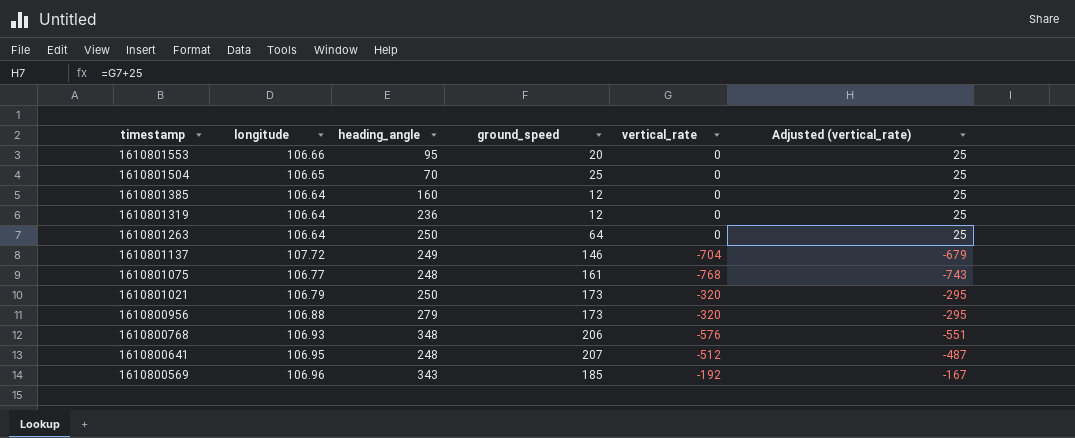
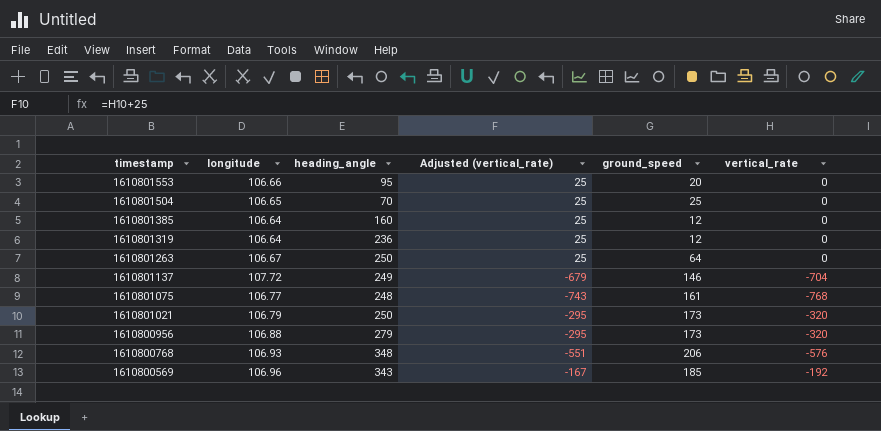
column Adjusted (vertical_rate) | position: 6 -> 4
row 1610800641: 106.95 | 248 | 207 | -512 | -487 -> none
1610801263 | longitude: 106.64 -> 106.67

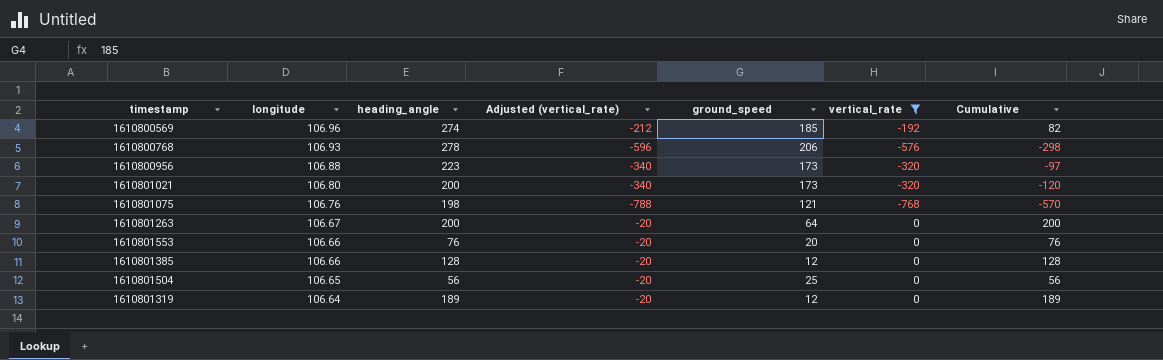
filter: none -> vertical_rate != -704
row order: timestamp descending -> longitude descending
column Adjusted (vertical_rate) | formula: [vertical_rate] + 25 -> [vertical_rate] - 20
column Cumulative | formula: none -> [heading_angle] + [vertical_rate]
1610800569 | heading_angle: 343 -> 274
1610800768 | heading_angle: 348 -> 278
1610800956 | heading_angle: 279 -> 223
1610801021 | longitude: 106.79 -> 106.80
1610801021 | heading_angle: 250 -> 200
1610801075 | longitude: 106.77 -> 106.76
1610801075 | heading_angle: 248 -> 198
1610801075 | ground_speed: 161 -> 121
1610801263 | heading_angle: 250 -> 200
1610801553 | heading_angle: 95 -> 76
1610801385 | longitude: 106.64 -> 106.66
1610801385 | heading_angle: 160 -> 128
1610801504 | heading_angle: 70 -> 56
1610801319 | heading_angle: 236 -> 189

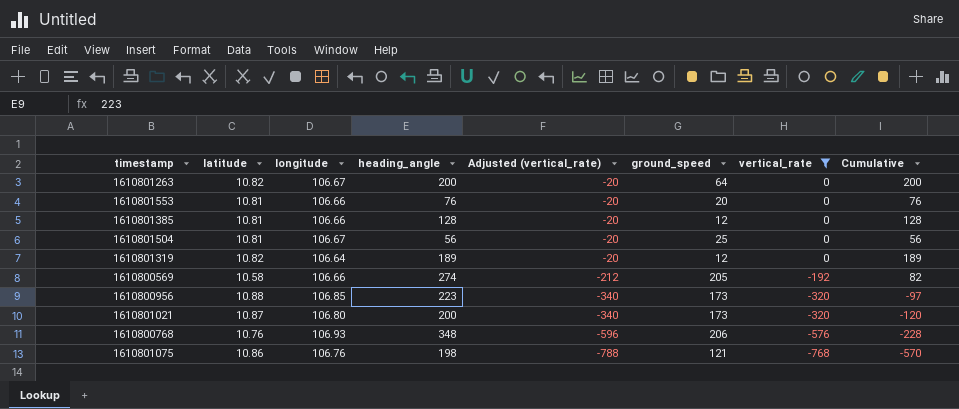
row order: longitude descending -> Adjusted (vertical_rate) descending
column latitude | position: none -> 2
1610801504 | longitude: 106.65 -> 106.67
1610800569 | longitude: 106.96 -> 106.66
1610800569 | ground_speed: 185 -> 205
1610800956 | longitude: 106.88 -> 106.85
1610800768 | heading_angle: 278 -> 348
1610800768 | Cumulative: -298 -> -228

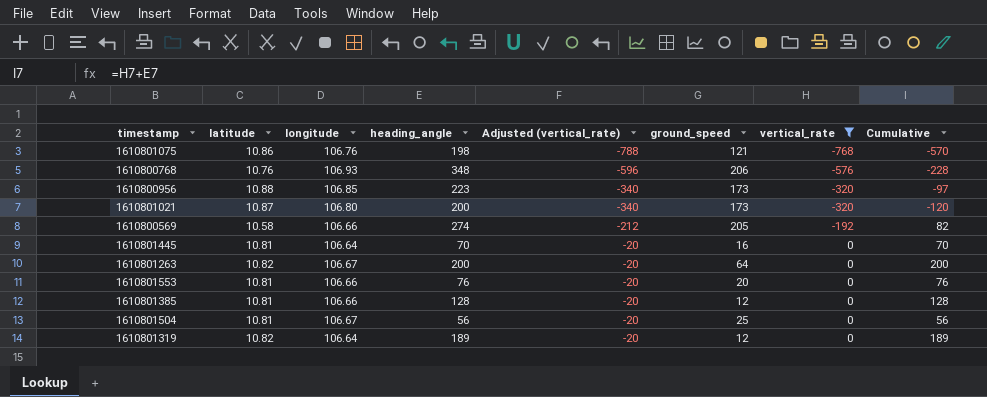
row order: Adjusted (vertical_rate) descending -> Adjusted (vertical_rate) ascending
row 1610801445: none -> 10.81 | 106.64 | 70 | -20 | 16 | 0 | 70

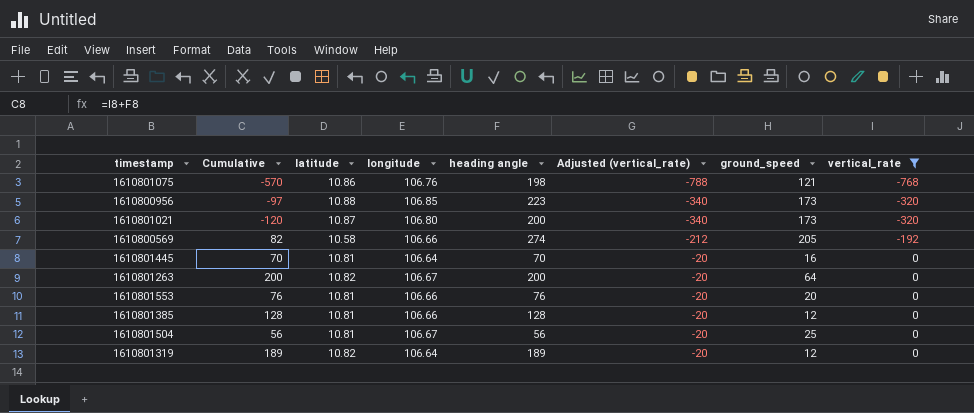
column Cumulative | position: 8 -> 2
column name: heading_angle -> heading angle
row 1610800768: 10.76 | 106.93 | 348 | -596 | 206 | -576 | -228 -> none

